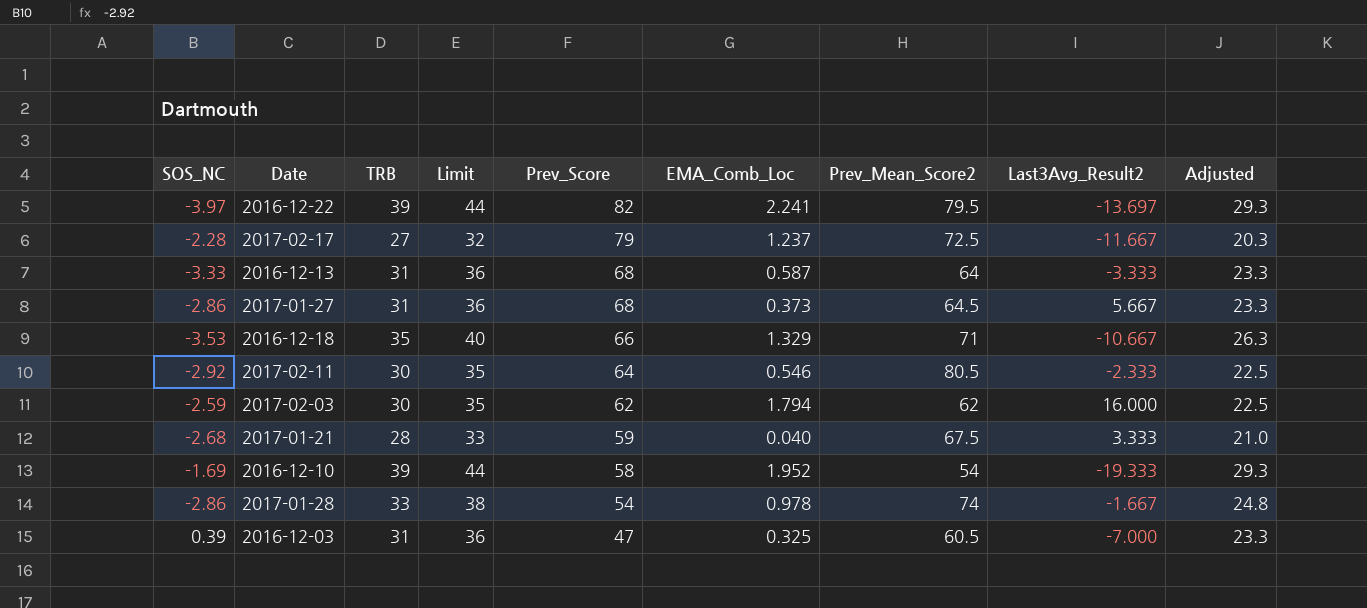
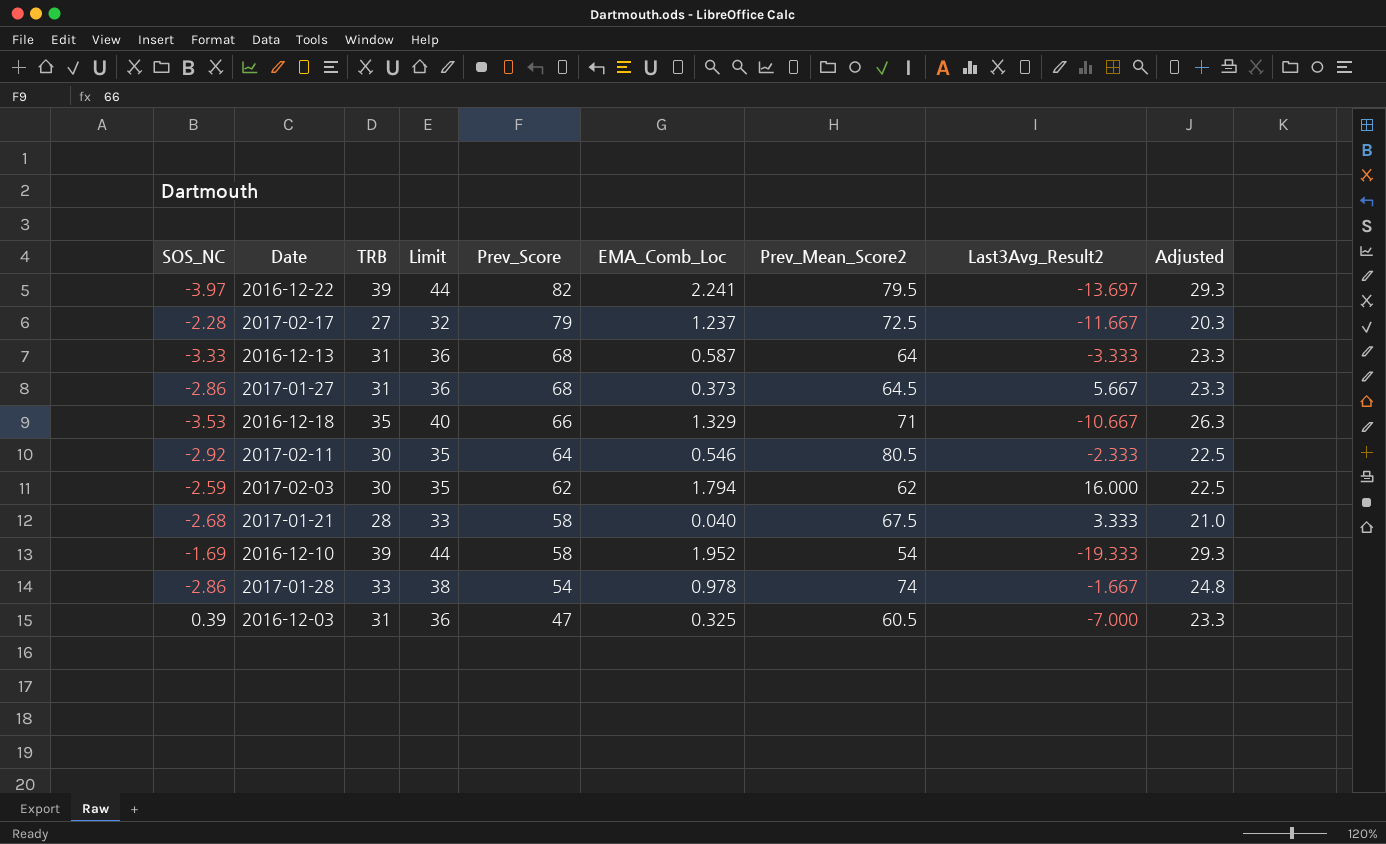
2017-01-21 | Prev_Score: 59 -> 58

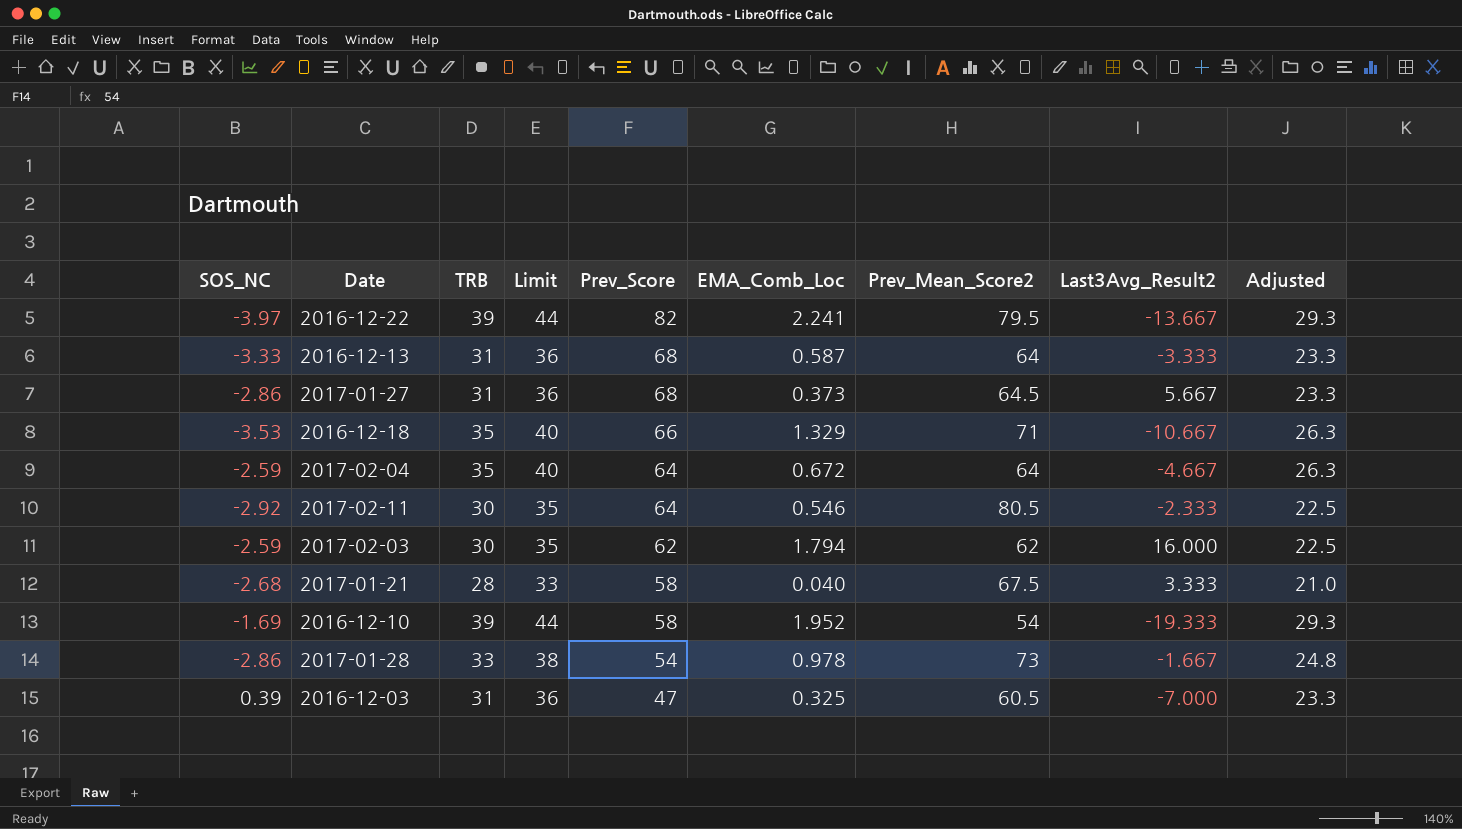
row 2017-02-17: -2.28 | 27 | 32 | 79 | 1.237 | 72.5 | -11.667 | 20.3 -> none
2016-12-22 | Last3Avg_Result2: -13.697 -> -13.667
row 2017-02-04: none -> -2.59 | 35 | 40 | 64 | 0.672 | 64 | -4.667 | 26.3
2017-01-28 | Prev_Mean_Score2: 74 -> 73

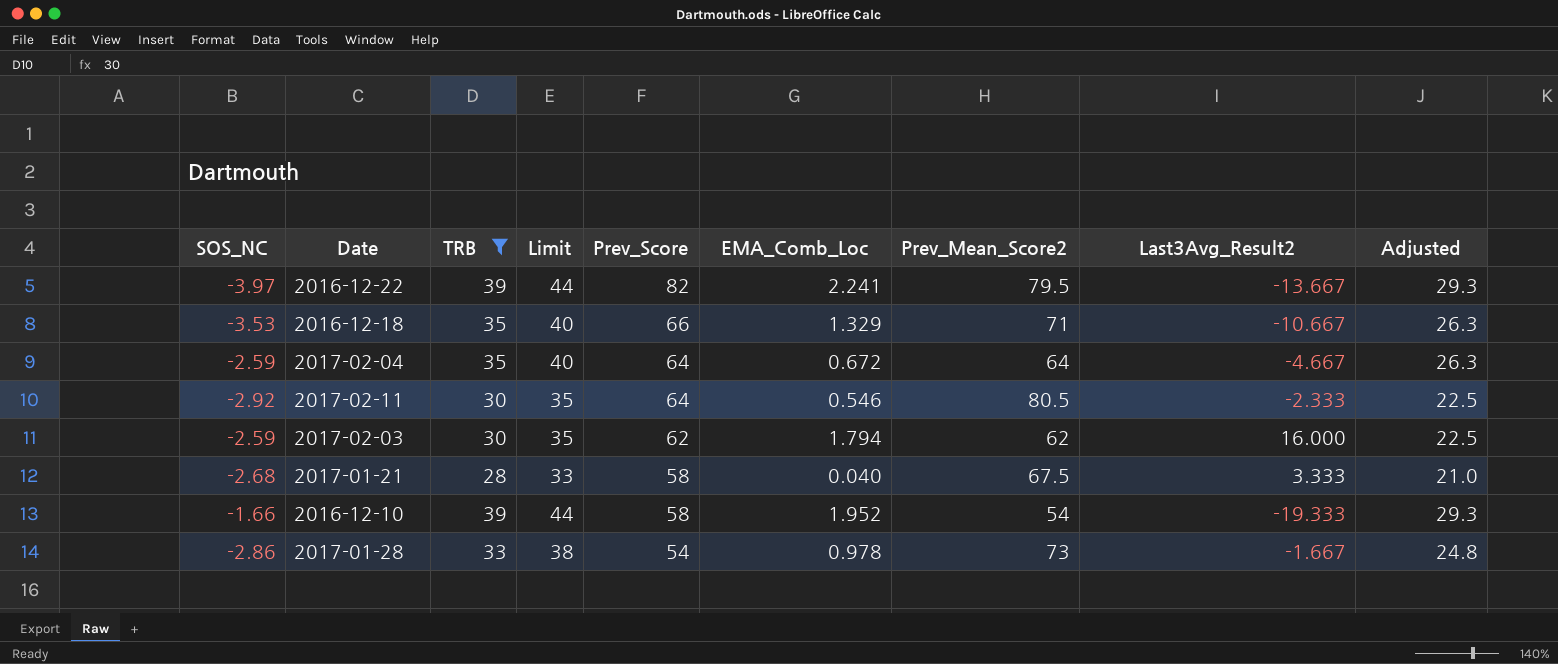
filter: none -> TRB != 31
2016-12-10 | SOS_NC: -1.69 -> -1.66

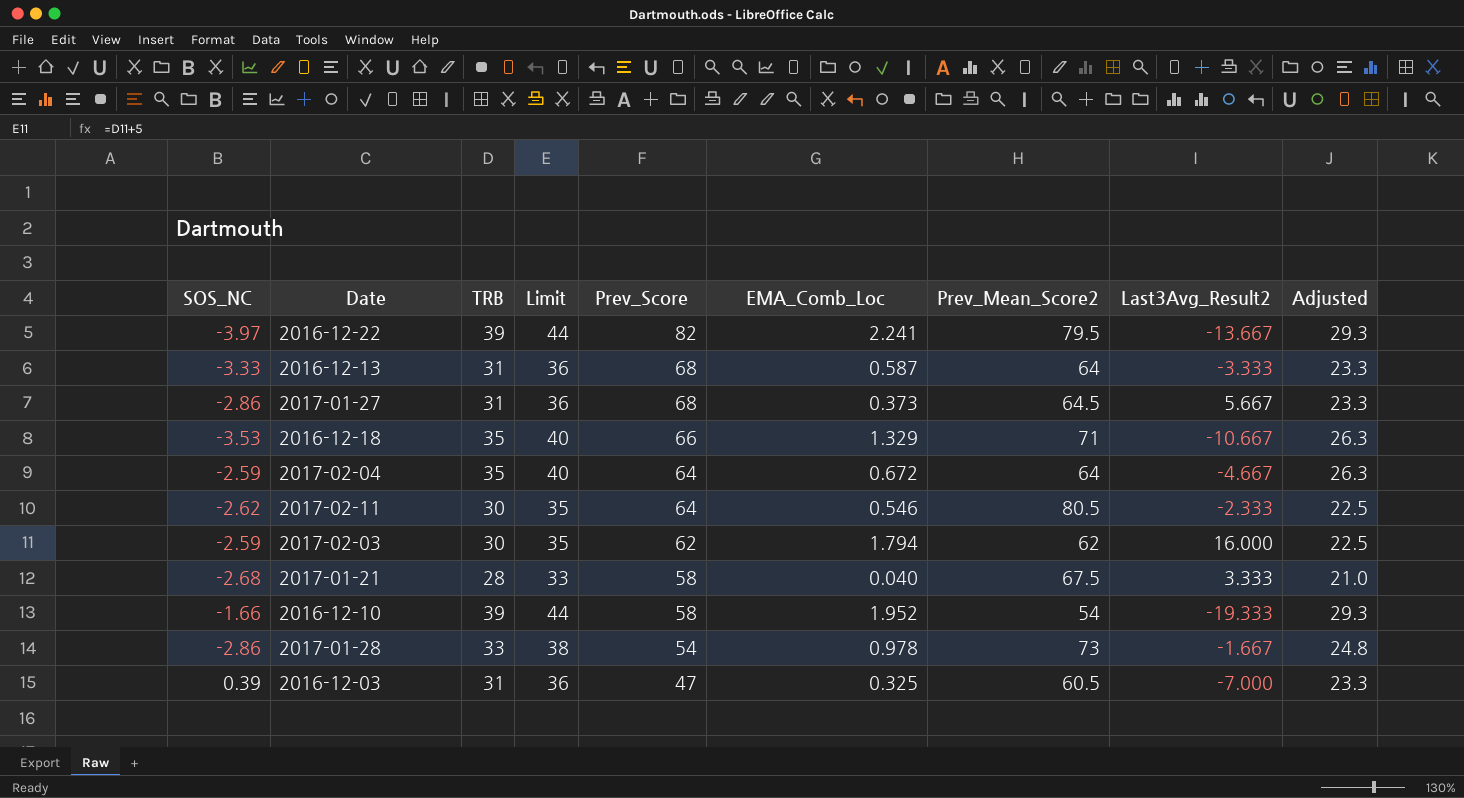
filter: TRB != 31 -> none
2017-02-11 | SOS_NC: -2.92 -> -2.62

